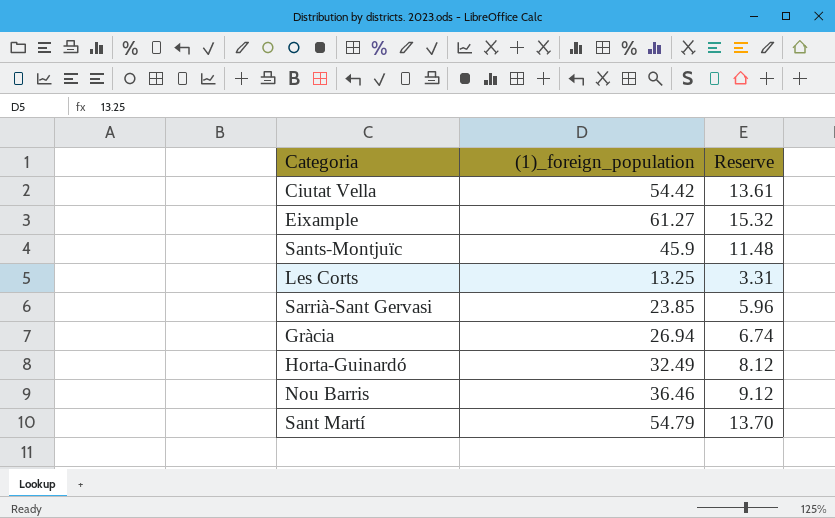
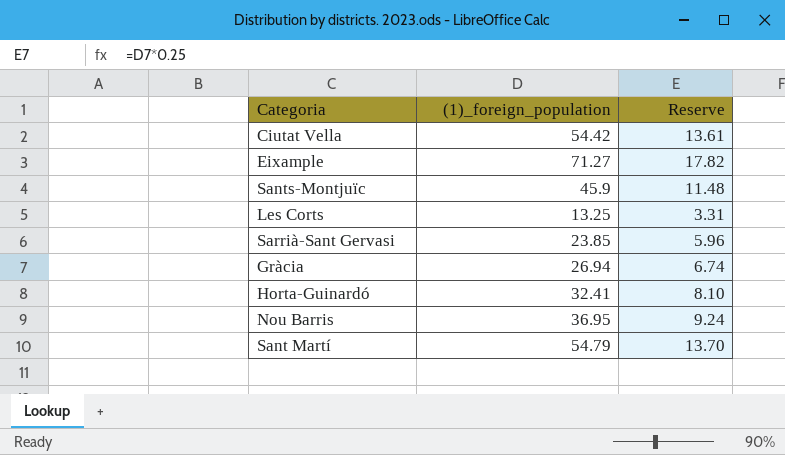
Eixample | (1)_foreign_population: 61.27 -> 71.27
Eixample | Reserve: 15.32 -> 17.82
Horta-Guinardó | (1)_foreign_population: 32.49 -> 32.41
Horta-Guinardó | Reserve: 8.12 -> 8.10
Nou Barris | (1)_foreign_population: 36.46 -> 36.95
Nou Barris | Reserve: 9.12 -> 9.24

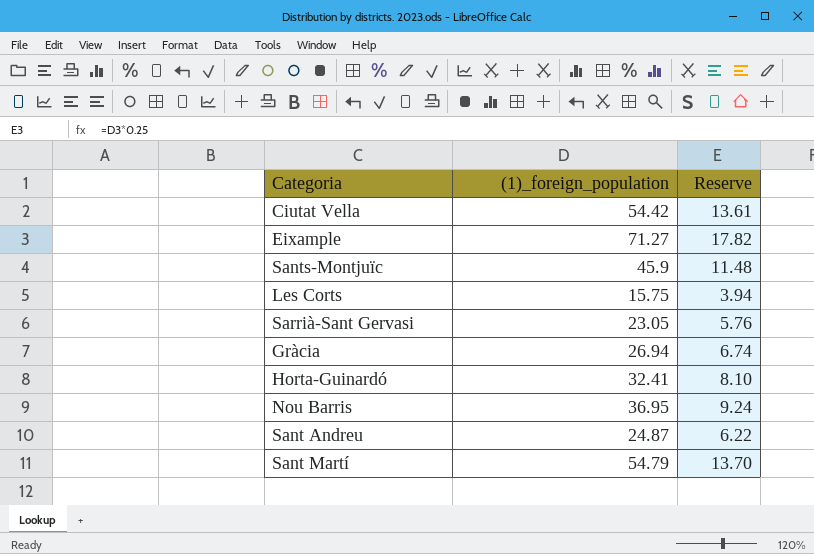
Les Corts | (1)_foreign_population: 13.25 -> 15.75
Les Corts | Reserve: 3.31 -> 3.94
Sarrià-Sant Gervasi | (1)_foreign_population: 23.85 -> 23.05
Sarrià-Sant Gervasi | Reserve: 5.96 -> 5.76
row Sant Andreu: none -> 24.87 | 6.22

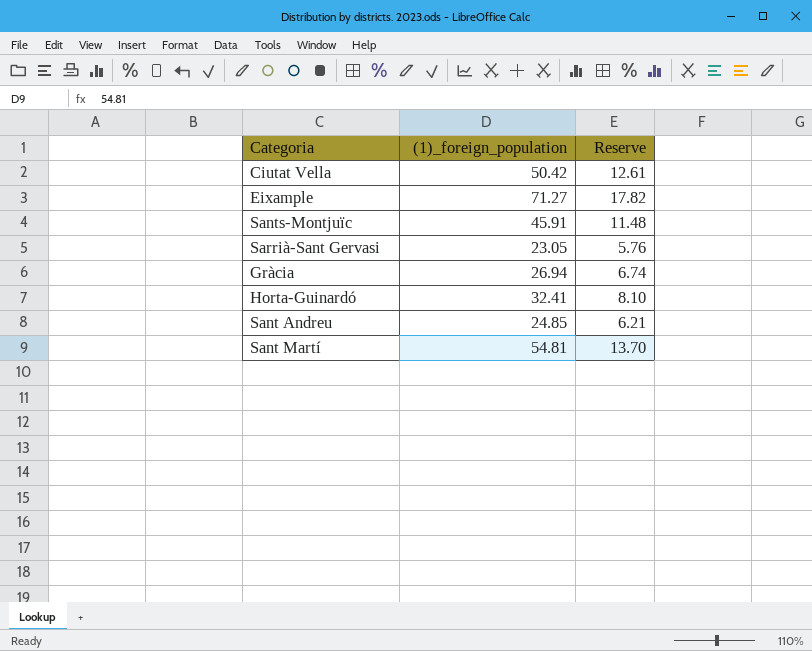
row Les Corts: 15.75 | 3.94 -> none
row Nou Barris: 36.95 | 9.24 -> none
Ciutat Vella | (1)_foreign_population: 54.42 -> 50.42
Ciutat Vella | Reserve: 13.61 -> 12.61
Sants-Montjuïc | (1)_foreign_population: 45.9 -> 45.91
Sant Andreu | (1)_foreign_population: 24.87 -> 24.85
Sant Andreu | Reserve: 6.22 -> 6.21
Sant Martí | (1)_foreign_population: 54.79 -> 54.81

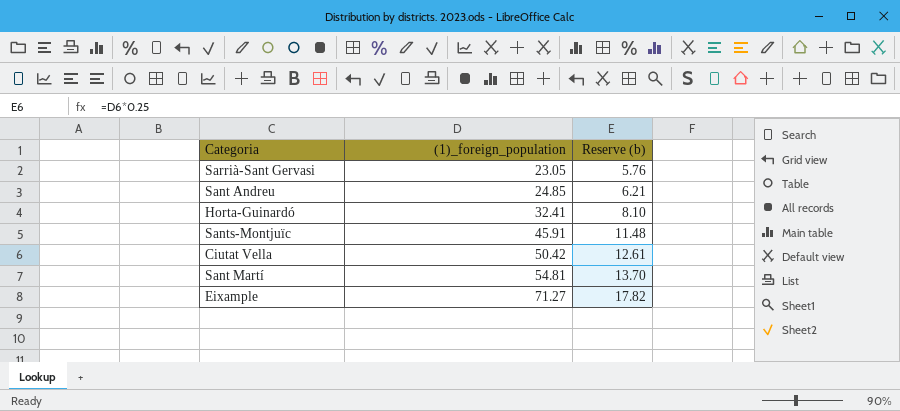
row order: none -> (1)_foreign_population ascending
column name: Reserve -> Reserve (b)
row Gràcia: 26.94 | 6.74 -> none

